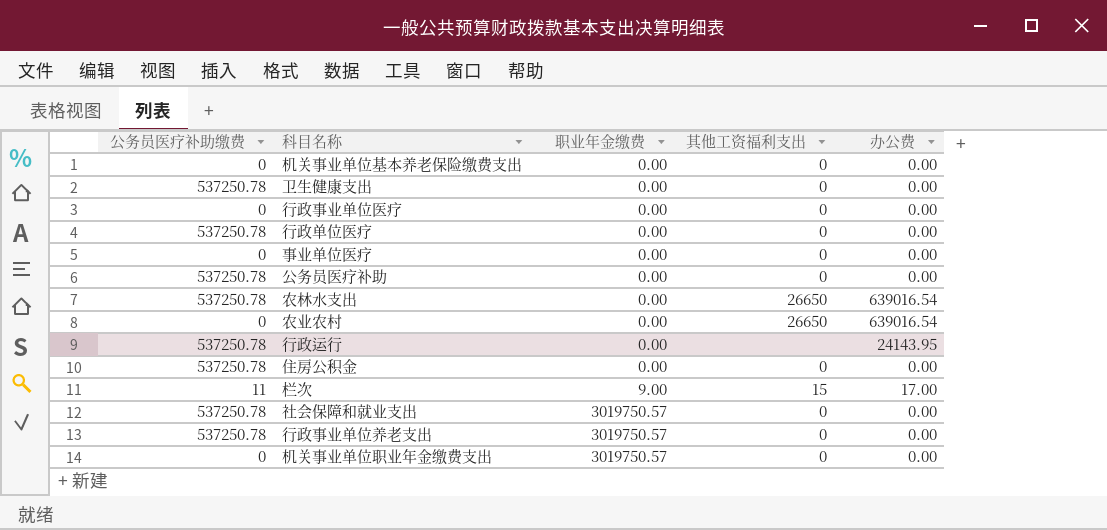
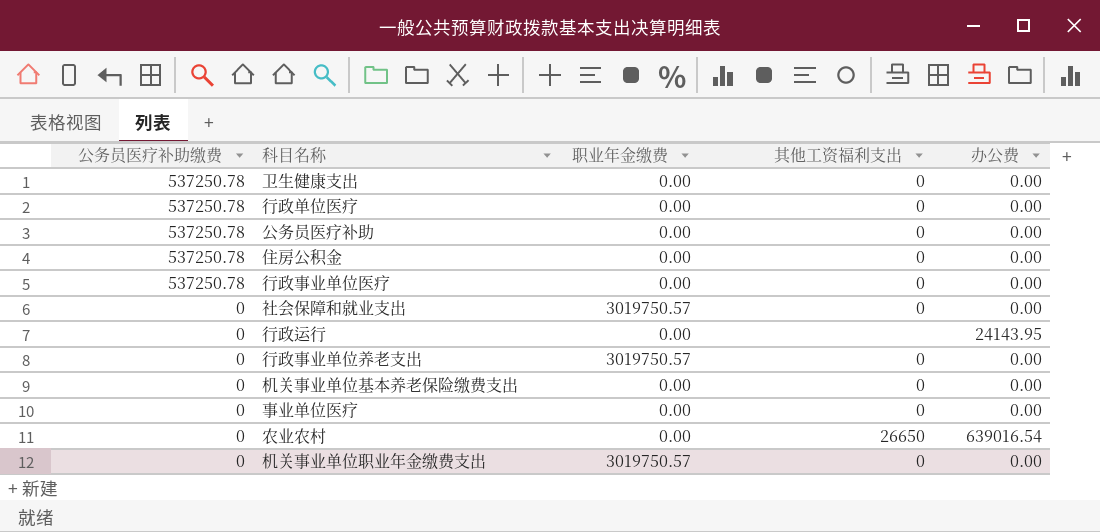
row order: 职业年金缴费 ascending -> 公务员医疗补助缴费 descending
row 农林水支出: 537250.78 | 0.00 | 26650 | 639016.54 -> none
row 栏次: 11 | 9.00 | 15 | 17.00 -> none
行政事业单位医疗 | 公务员医疗补助缴费: 0 -> 537250.78
社会保障和就业支出 | 公务员医疗补助缴费: 537250.78 -> 0
行政运行 | 公务员医疗补助缴费: 537250.78 -> 0
行政事业单位养老支出 | 公务员医疗补助缴费: 537250.78 -> 0

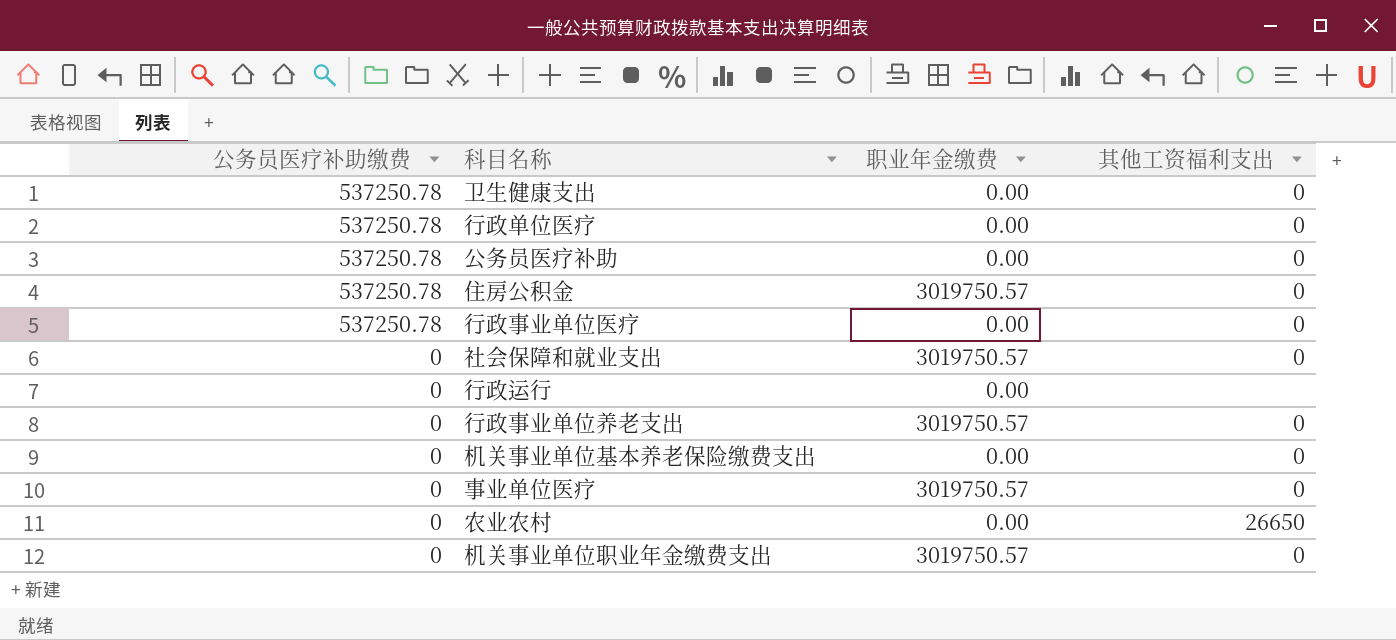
column 办公费 | position: 5 -> none
住房公积金 | 职业年金缴费: 0.00 -> 3019750.57
事业单位医疗 | 职业年金缴费: 0.00 -> 3019750.57

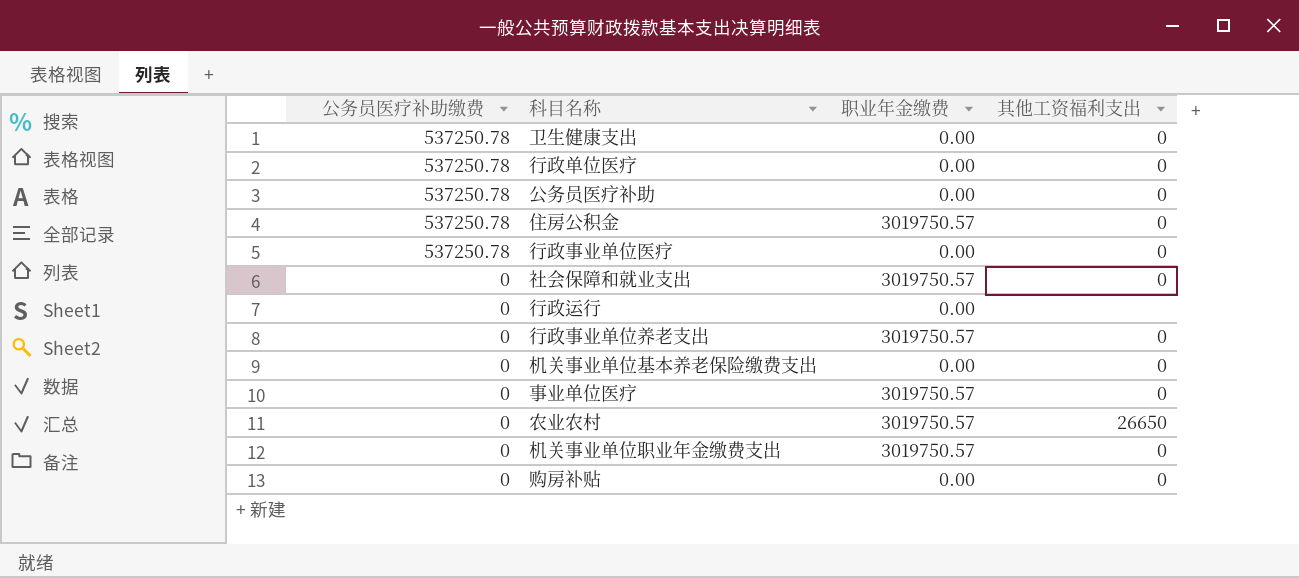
农业农村 | 职业年金缴费: 0.00 -> 3019750.57
row 购房补贴: none -> 0 | 0.00 | 0

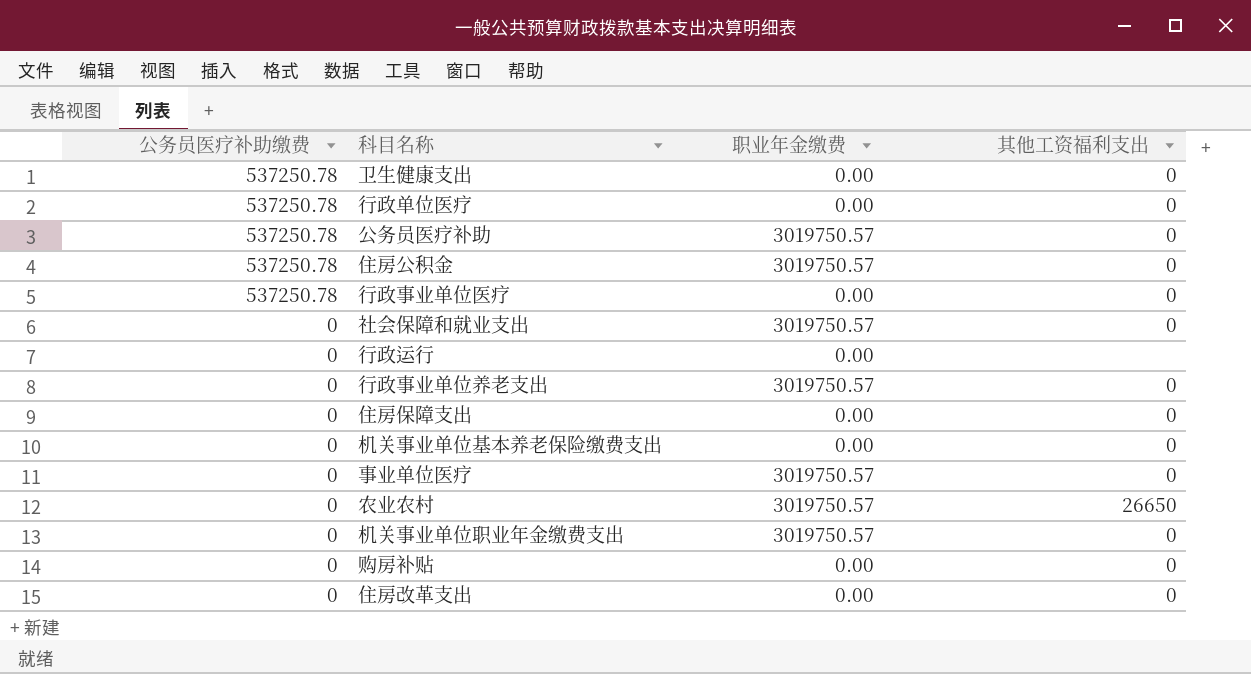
公务员医疗补助 | 职业年金缴费: 0.00 -> 3019750.57
row 住房保障支出: none -> 0 | 0.00 | 0
row 住房改革支出: none -> 0 | 0.00 | 0

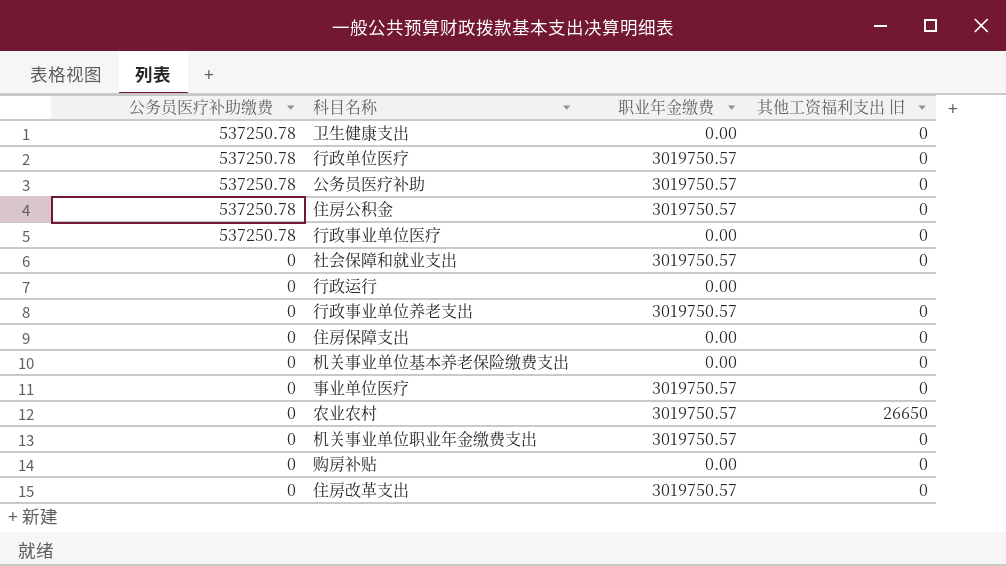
column name: 其他工资福利支出 -> 其他工资福利支出 旧
行政单位医疗 | 职业年金缴费: 0.00 -> 3019750.57
住房改革支出 | 职业年金缴费: 0.00 -> 3019750.57

